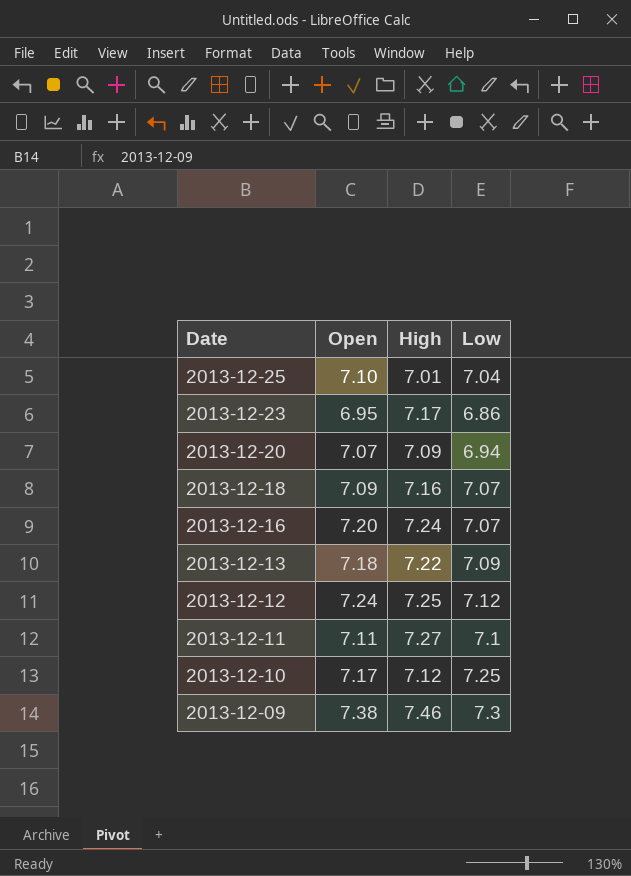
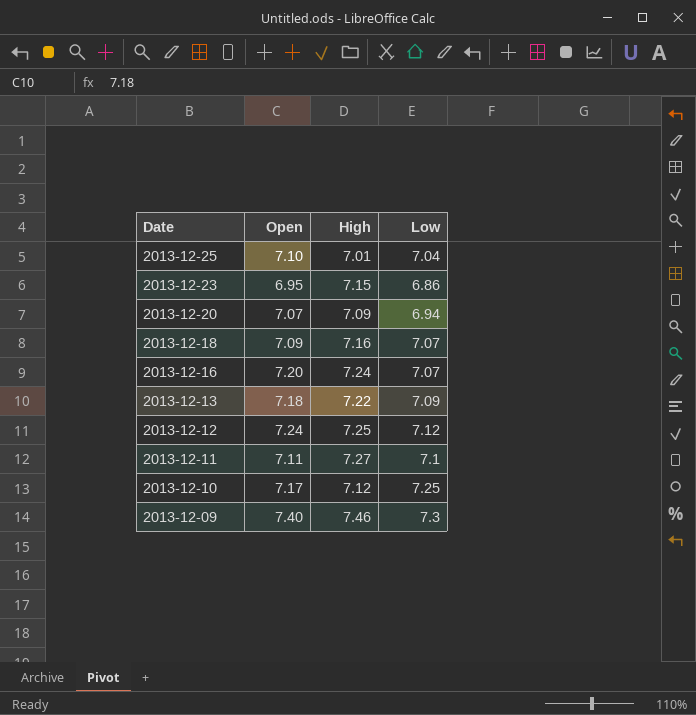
2013-12-23 | High: 7.17 -> 7.15
2013-12-09 | Open: 7.38 -> 7.40

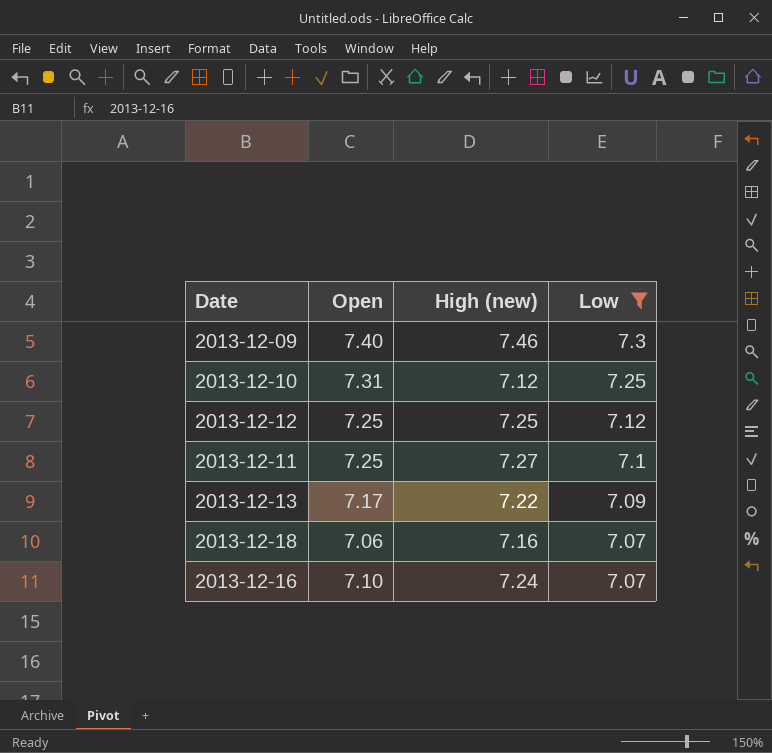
filter: none -> Low >= 7.07
row order: Date descending -> Low descending
column name: High -> High (new)
2013-12-10 | Open: 7.17 -> 7.31
2013-12-12 | Open: 7.24 -> 7.25
2013-12-11 | Open: 7.11 -> 7.25
2013-12-13 | Open: 7.18 -> 7.17
2013-12-18 | Open: 7.09 -> 7.06
2013-12-16 | Open: 7.20 -> 7.10

